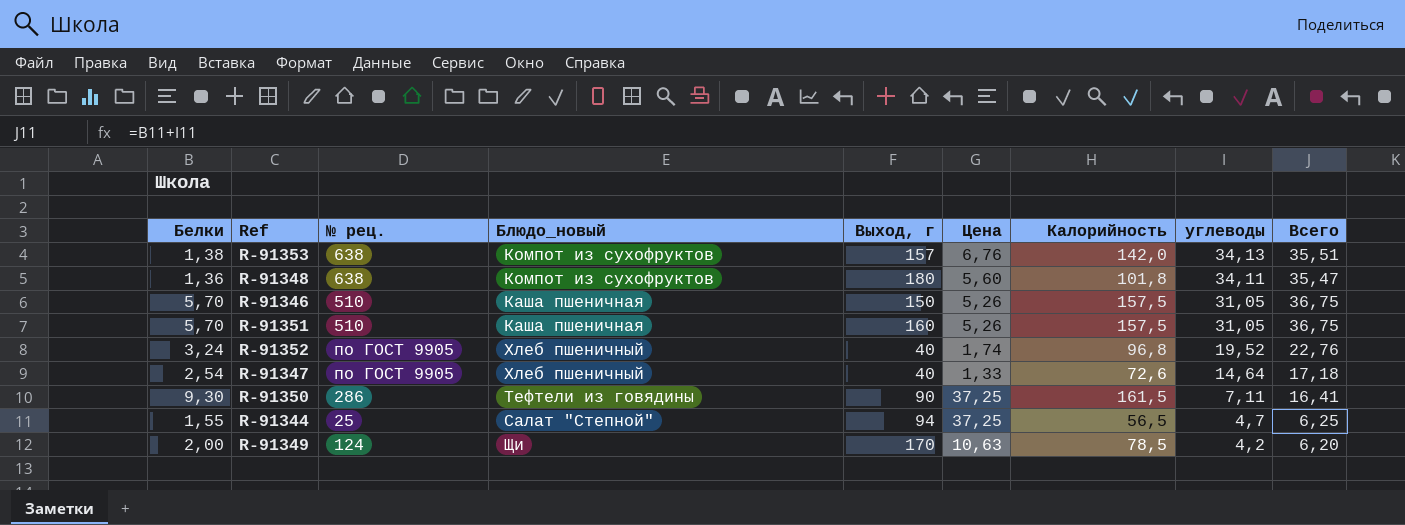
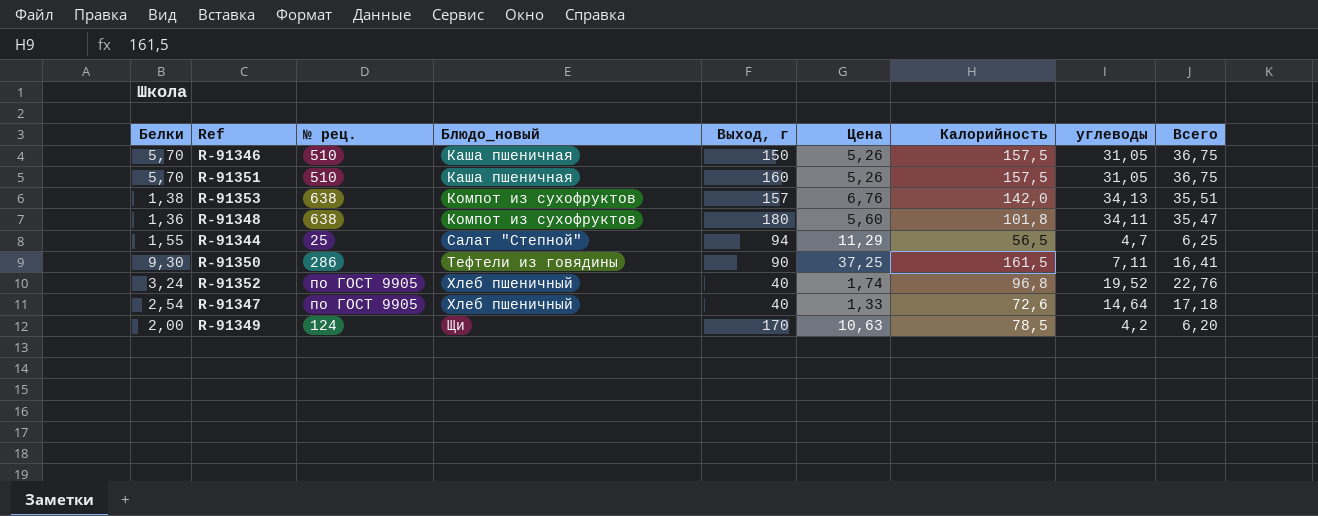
row order: углеводы descending -> Блюдо_новый ascending
R-91344 | Цена: 37,25 -> 11,29

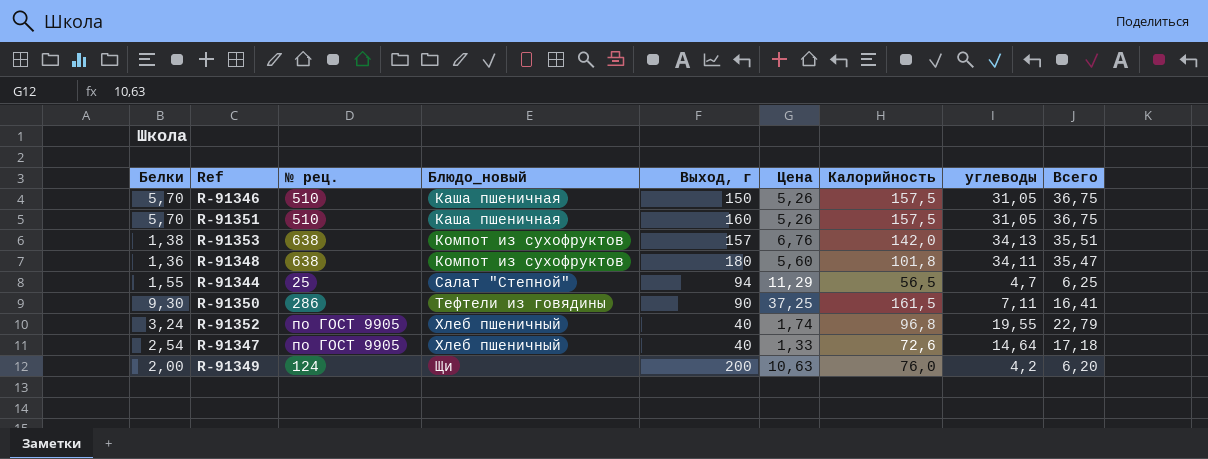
R-91352 | углеводы: 19,52 -> 19,55
R-91352 | Всего: 22,76 -> 22,79
R-91349 | Выход, г: 170 -> 200
R-91349 | Калорийность: 78,5 -> 76,0

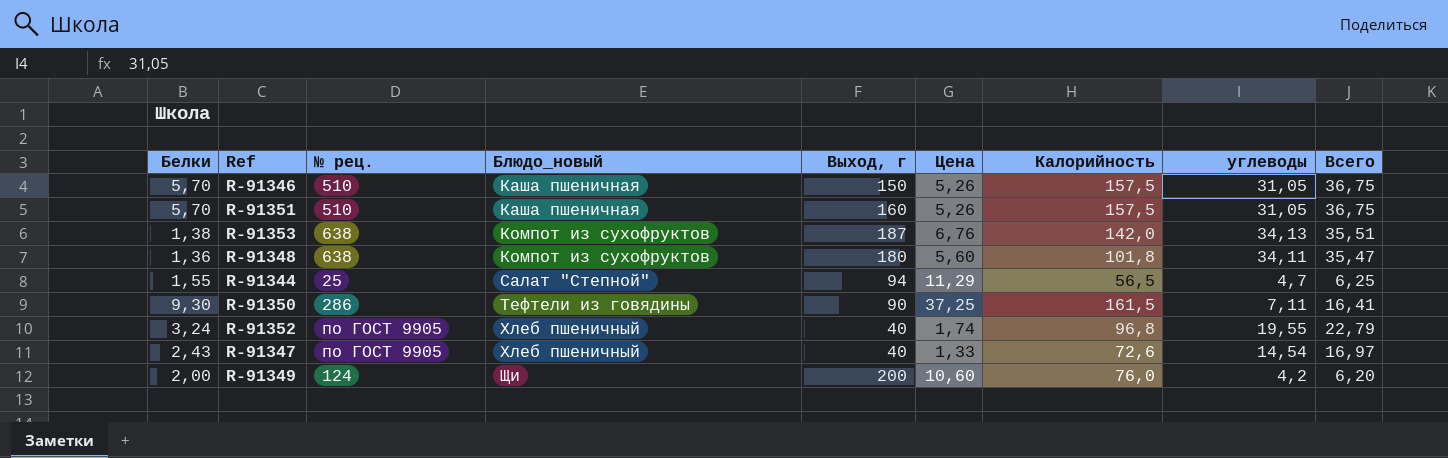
R-91353 | Выход, г: 157 -> 187
R-91347 | Белки: 2,54 -> 2,43
R-91347 | углеводы: 14,64 -> 14,54
R-91347 | Всего: 17,18 -> 16,97
R-91349 | Цена: 10,63 -> 10,60

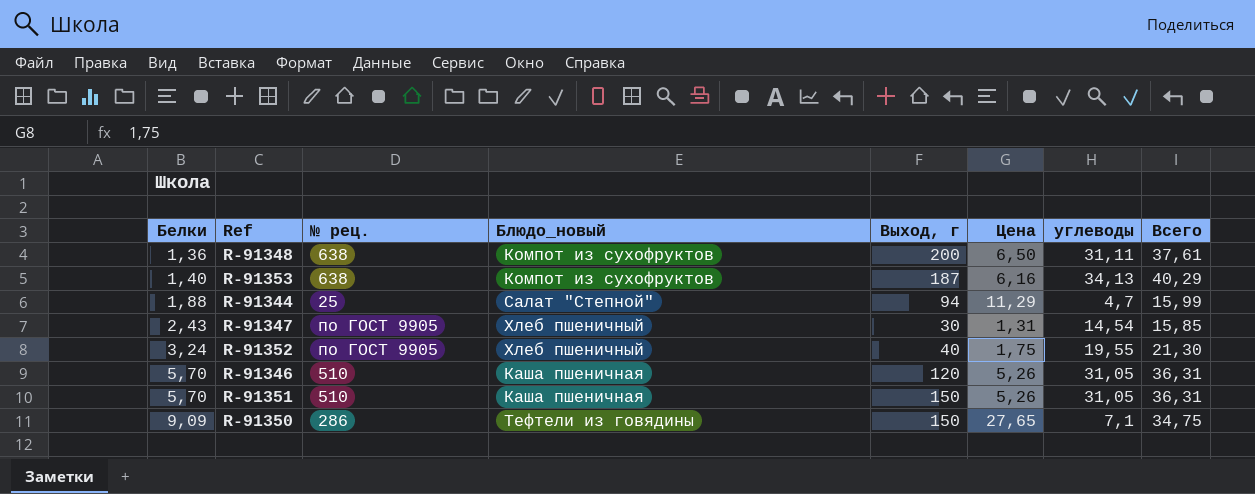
row order: Блюдо_новый ascending -> Белки ascending
column Калорийность | position: 7 -> none
column Всего | formula: [Белки] + [углеводы] -> [Цена] + [углеводы]
row R-91349: 2,00 | 124 | Щи | 200 | 10,60 | 76,0 | 4,2 | 6,20 -> none
R-91348 | Выход, г: 180 -> 200
R-91348 | Цена: 5,60 -> 6,50
R-91348 | углеводы: 34,11 -> 31,11
R-91353 | Белки: 1,38 -> 1,40
R-91353 | Цена: 6,76 -> 6,16
R-91344 | Белки: 1,55 -> 1,88
R-91347 | Выход, г: 40 -> 30
R-91347 | Цена: 1,33 -> 1,31
R-91352 | Цена: 1,74 -> 1,75
R-91346 | Выход, г: 150 -> 120
R-91351 | Выход, г: 160 -> 150
R-91350 | Белки: 9,30 -> 9,09
R-91350 | Выход, г: 90 -> 150
R-91350 | Цена: 37,25 -> 27,65
R-91350 | углеводы: 7,11 -> 7,1

